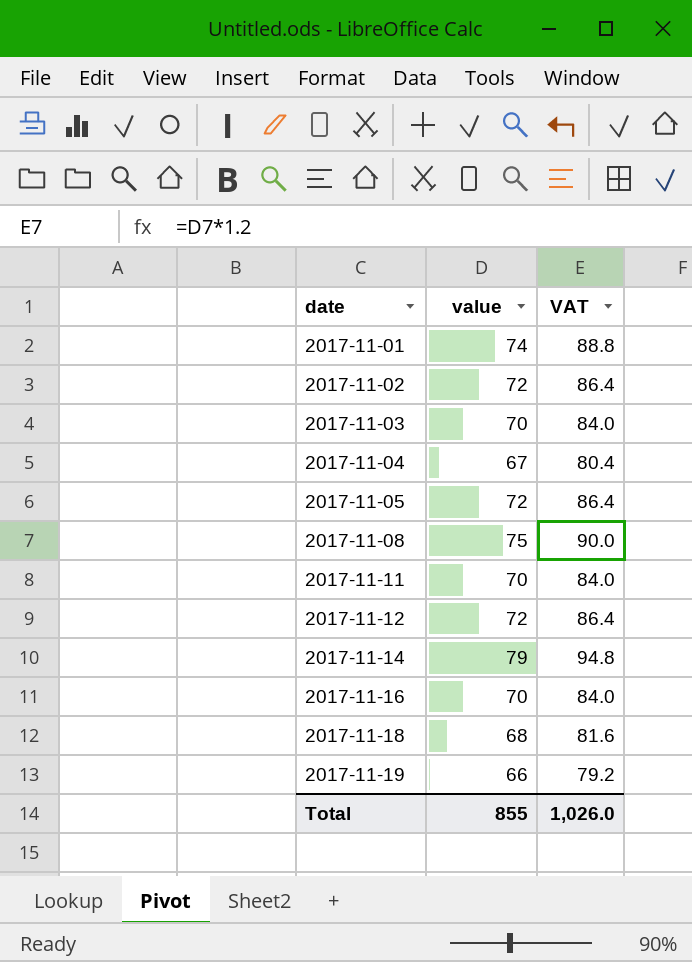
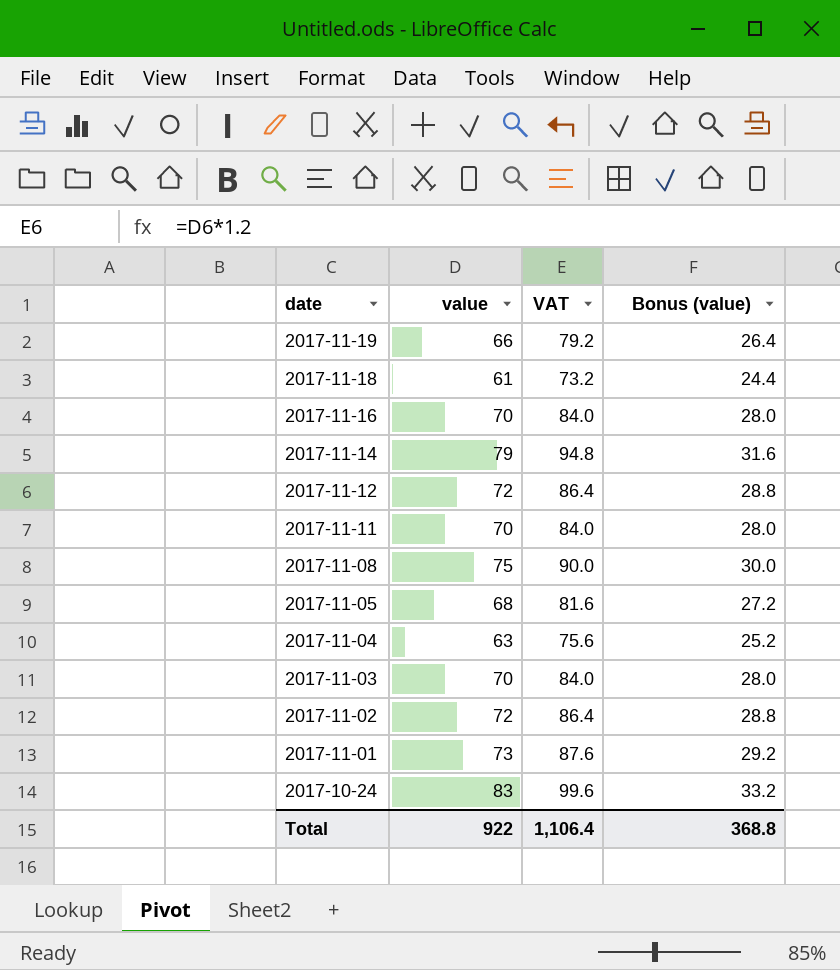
row order: date ascending -> date descending
column Bonus (value) | formula: none -> [value] * 0.4
2017-11-18 | value: 68 -> 61
2017-11-18 | VAT: 81.6 -> 73.2
2017-11-05 | value: 72 -> 68
2017-11-05 | VAT: 86.4 -> 81.6
2017-11-04 | value: 67 -> 63
2017-11-04 | VAT: 80.4 -> 75.6
2017-11-01 | value: 74 -> 73
2017-11-01 | VAT: 88.8 -> 87.6
row 2017-10-24: none -> 83 | 99.6 | 33.2
Total | value: 855 -> 922
Total | VAT: 1,026.0 -> 1,106.4

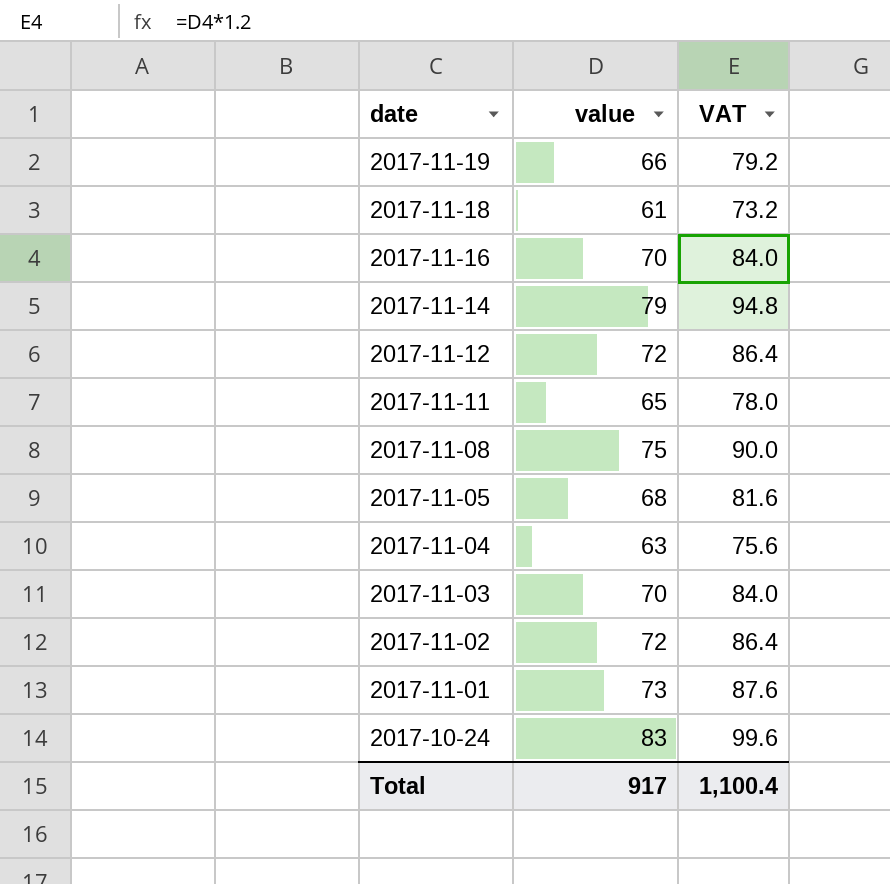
column Bonus (value) | formula: [value] * 0.4 -> none
2017-11-11 | value: 70 -> 65
2017-11-11 | VAT: 84.0 -> 78.0
Total | value: 922 -> 917
Total | VAT: 1,106.4 -> 1,100.4

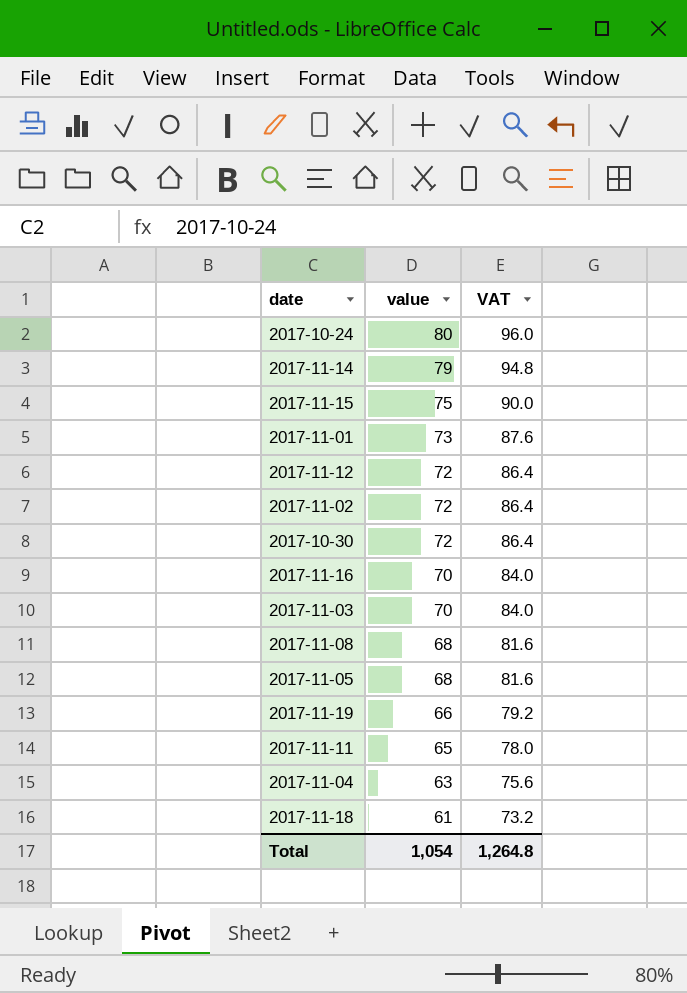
row order: date descending -> value descending
2017-10-24 | value: 83 -> 80
2017-10-24 | VAT: 99.6 -> 96.0
row 2017-11-15: none -> 75 | 90.0
row 2017-10-30: none -> 72 | 86.4
2017-11-08 | value: 75 -> 68
2017-11-08 | VAT: 90.0 -> 81.6
Total | value: 917 -> 1,054
Total | VAT: 1,100.4 -> 1,264.8

